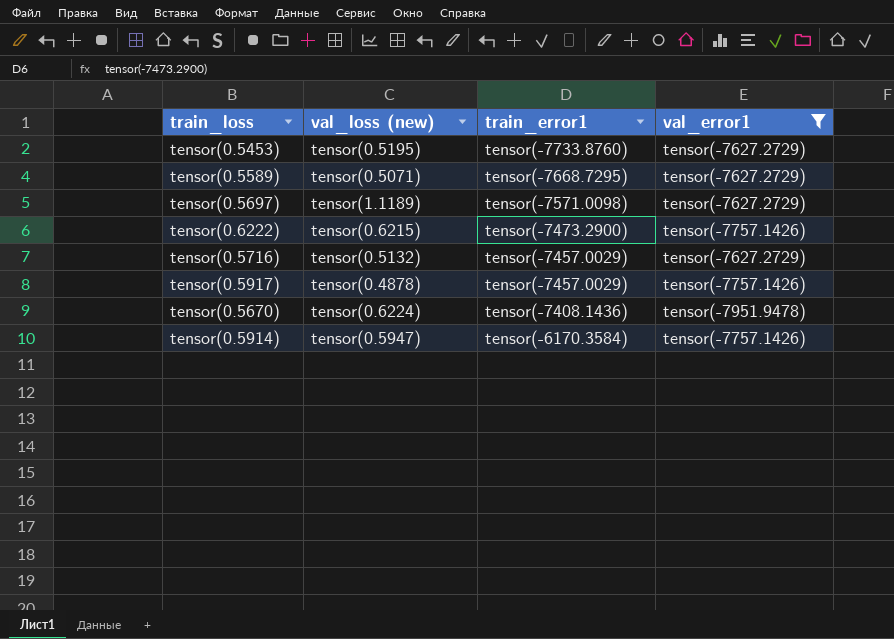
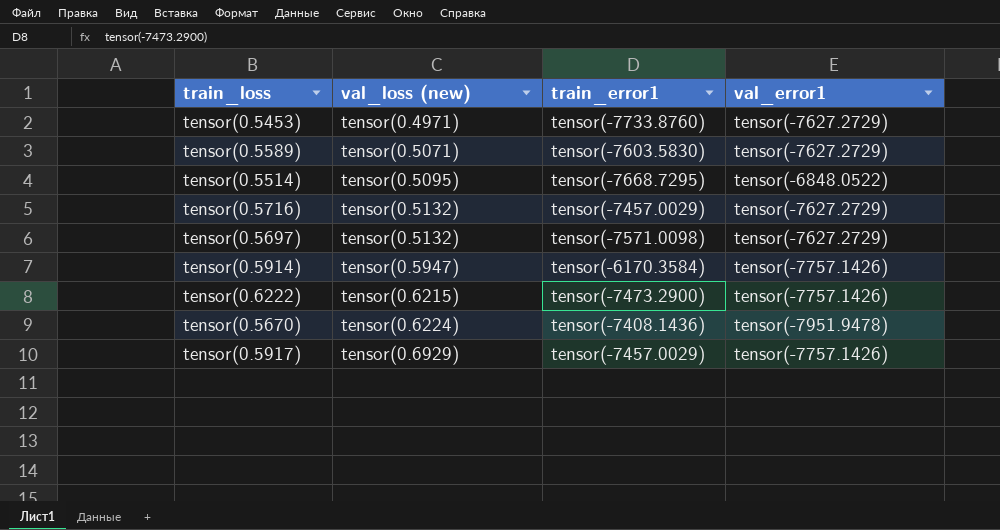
filter: val_error1 != tensor(-6848.0522) -> none
row order: train_error1 descending -> val_loss (new) ascending
tensor(0.5453) | val_loss (new): tensor(0.5195) -> tensor(0.4971)
tensor(0.5589) | train_error1: tensor(-7668.7295) -> tensor(-7603.5830)
tensor(0.5697) | val_loss (new): tensor(1.1189) -> tensor(0.5132)
tensor(0.5917) | val_loss (new): tensor(0.4878) -> tensor(0.6929)

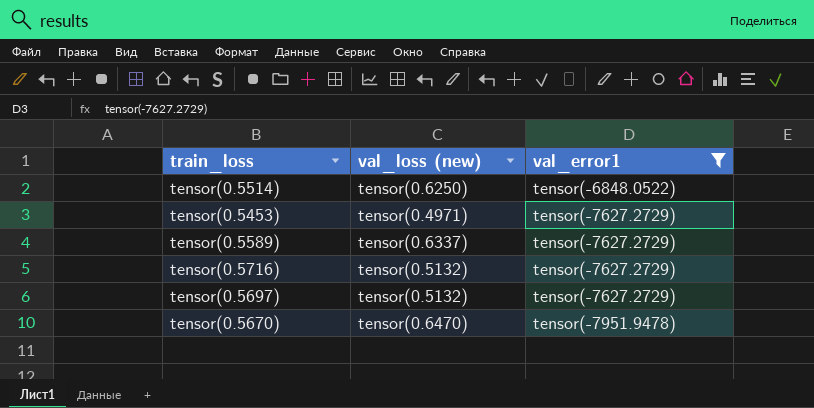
filter: none -> val_error1 != tensor(-7757.1426)
row order: val_loss (new) ascending -> val_error1 ascending
column train_error1 | position: 3 -> none
tensor(0.5514) | val_loss (new): tensor(0.5095) -> tensor(0.6250)
tensor(0.5589) | val_loss (new): tensor(0.5071) -> tensor(0.6337)
tensor(0.5670) | val_loss (new): tensor(0.6224) -> tensor(0.6470)

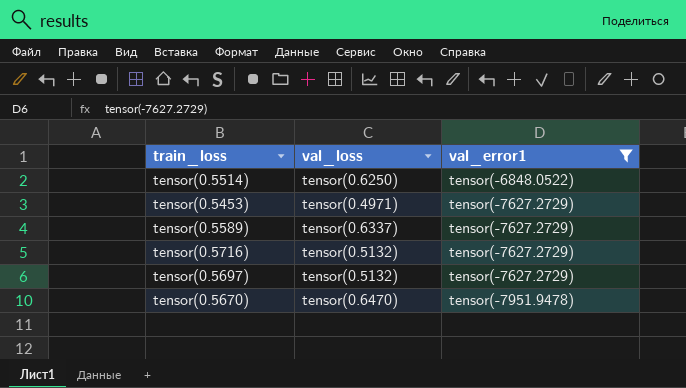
column name: val_loss (new) -> val_loss

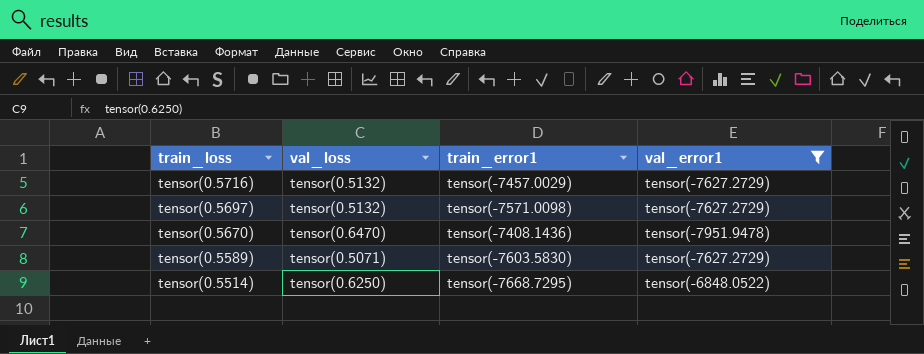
row order: val_error1 ascending -> train_loss descending
column train_error1 | position: none -> 3
row tensor(0.5453): tensor(0.4971) | tensor(-7627.2729) -> none
tensor(0.5589) | val_loss: tensor(0.6337) -> tensor(0.5071)

